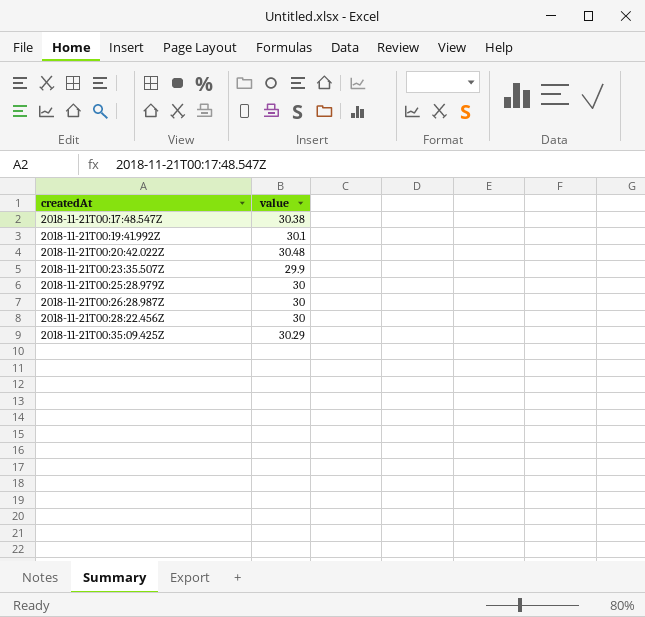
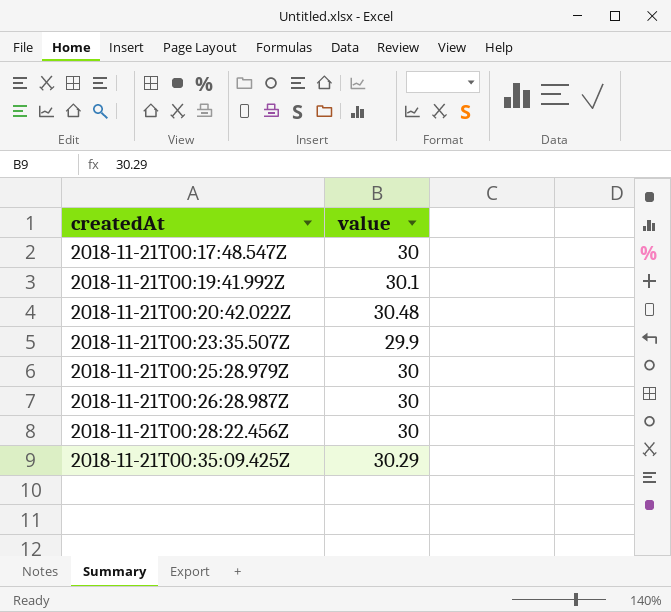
2018-11-21T00:17:48.547Z | value: 30.38 -> 30

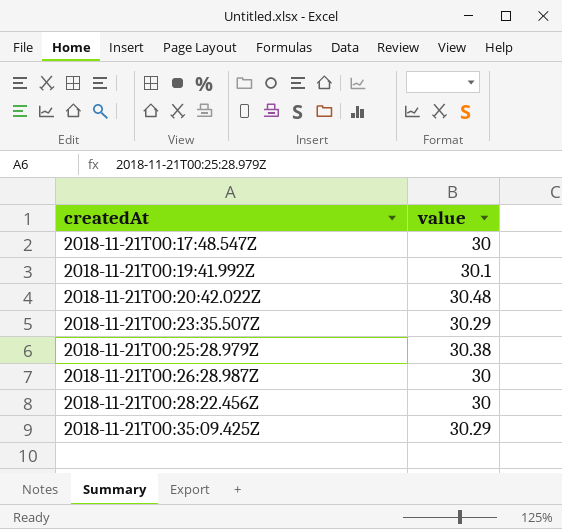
2018-11-21T00:23:35.507Z | value: 29.9 -> 30.29
2018-11-21T00:25:28.979Z | value: 30 -> 30.38

